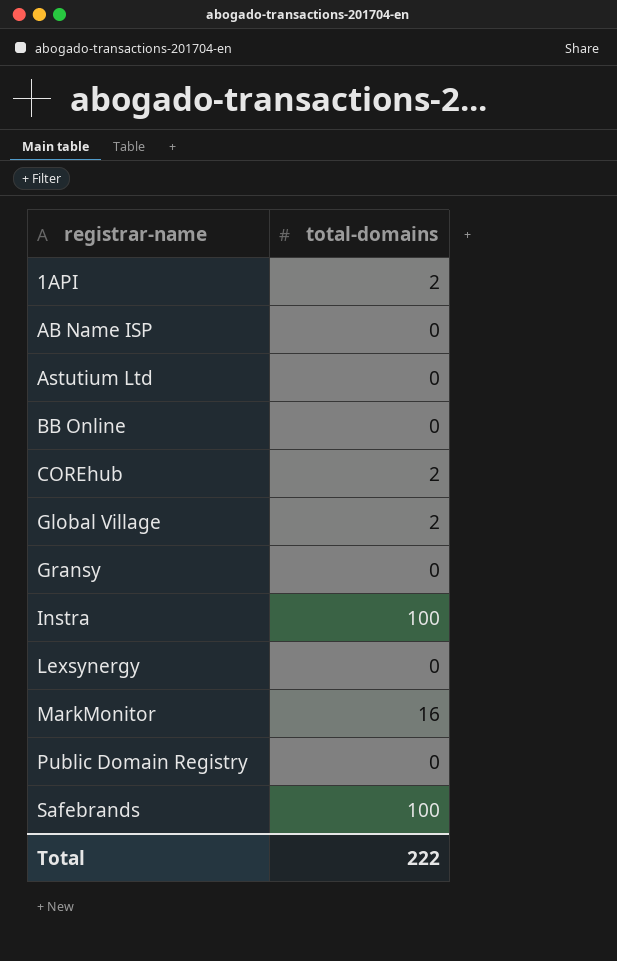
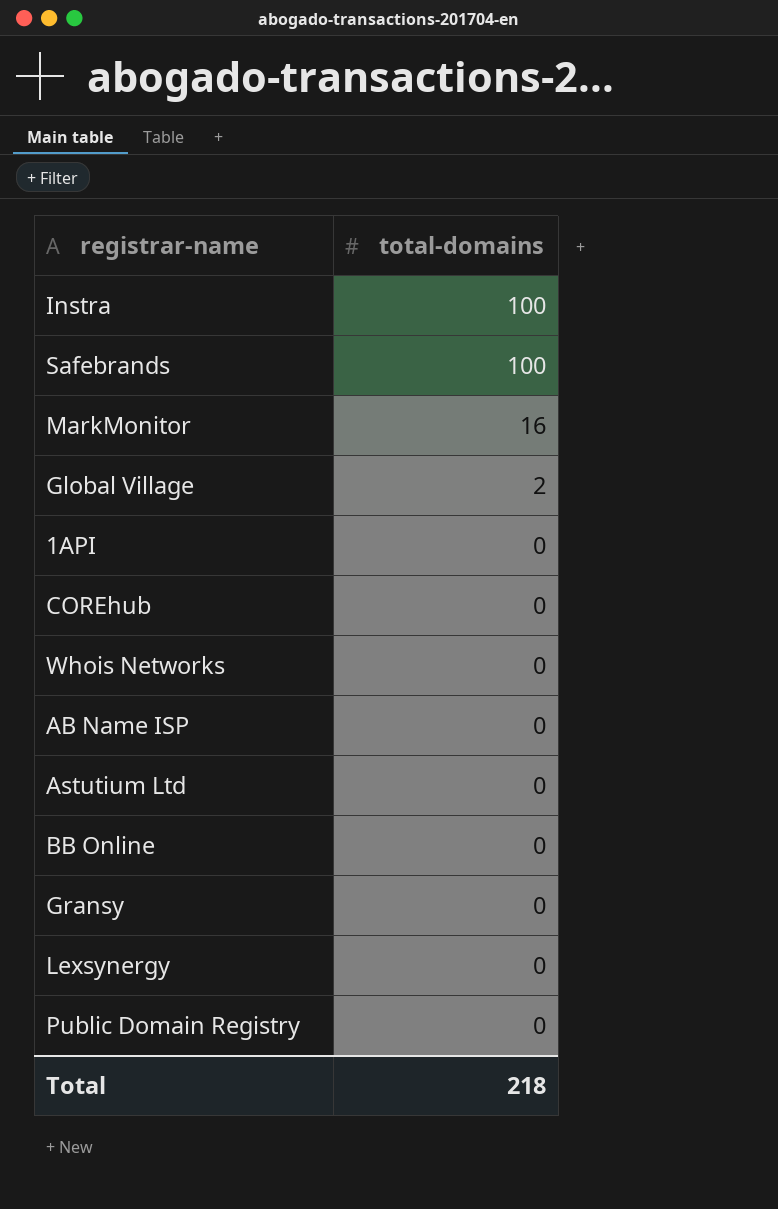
row order: registrar-name ascending -> total-domains descending
1API | total-domains: 2 -> 0
COREhub | total-domains: 2 -> 0
row Whois Networks: none -> 0
Total | total-domains: 222 -> 218

